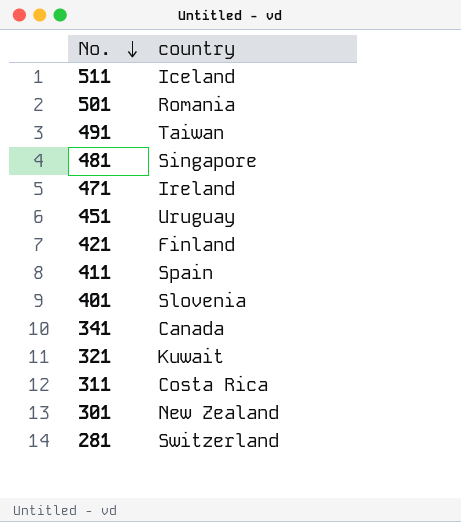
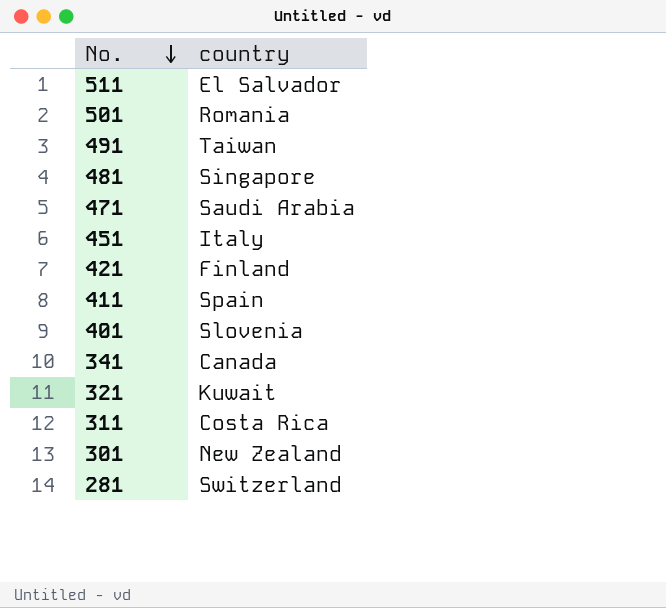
511 | country: Iceland -> El Salvador
471 | country: Ireland -> Saudi Arabia
451 | country: Uruguay -> Italy

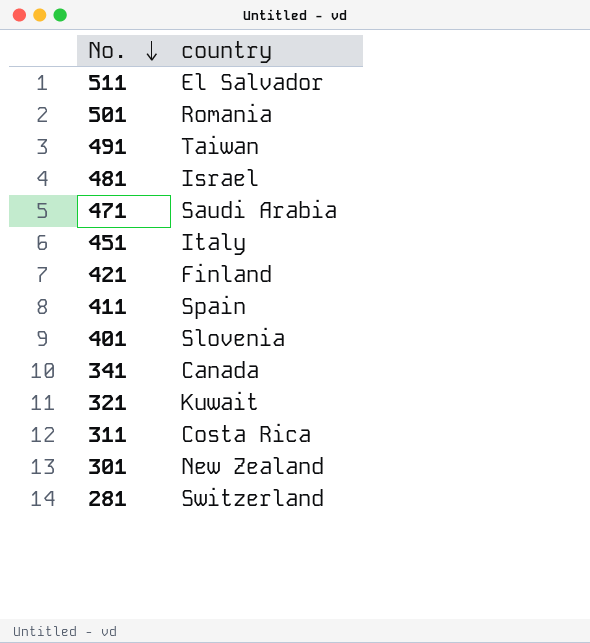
481 | country: Singapore -> Israel

